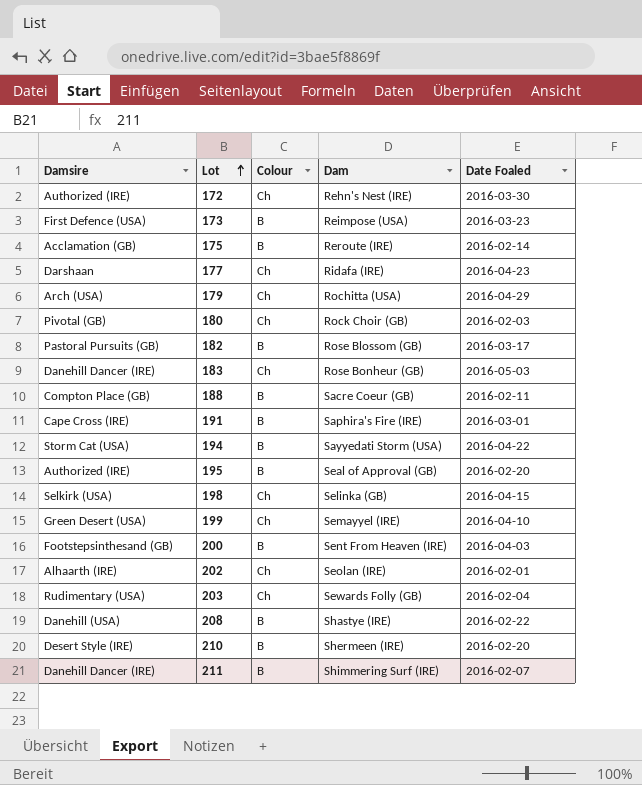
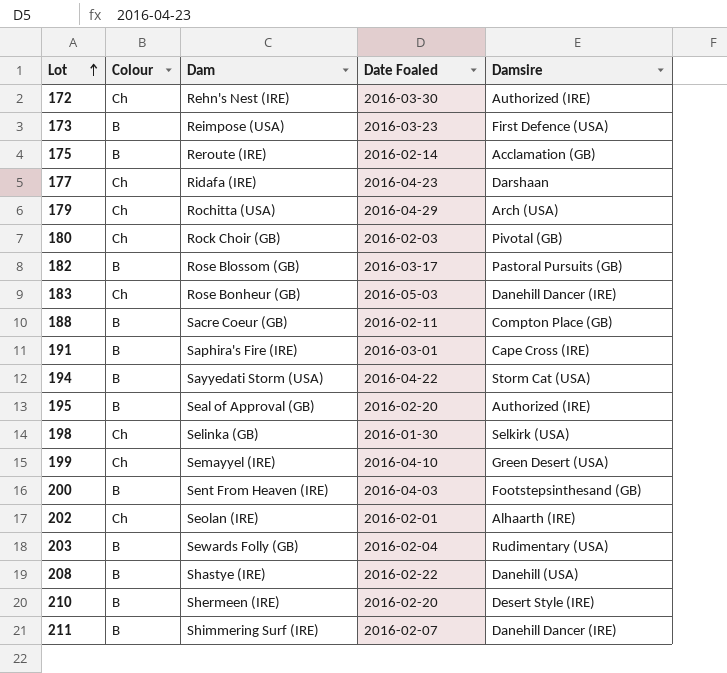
column Damsire | position: 1 -> 5
198 | Date Foaled: 2016-04-15 -> 2016-01-30
203 | Colour: Ch -> B

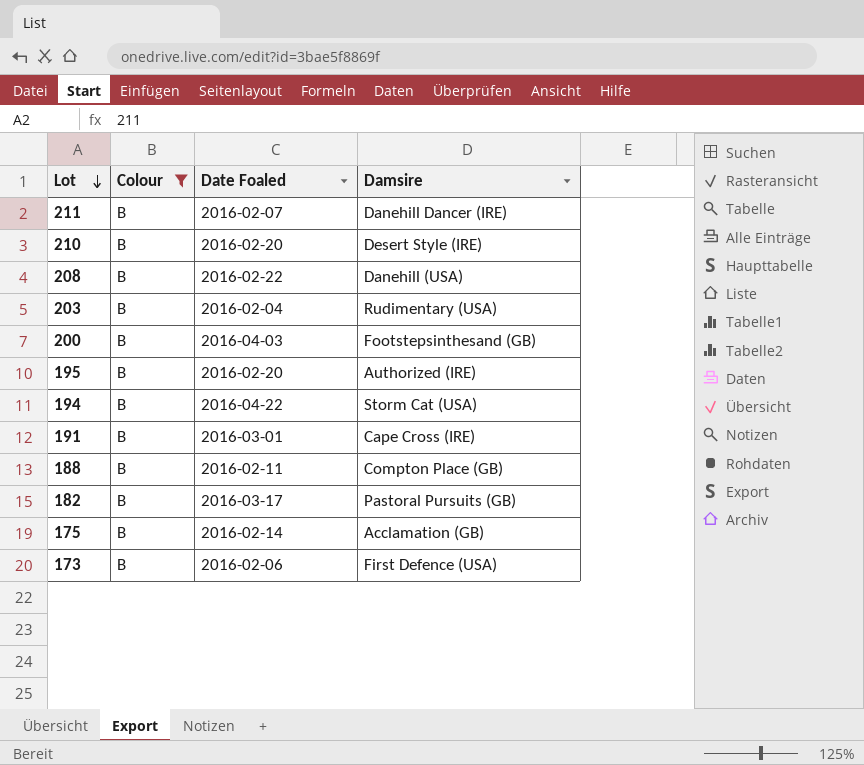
filter: none -> Colour = B
row order: Lot ascending -> Lot descending
column Dam | position: 3 -> none
173 | Date Foaled: 2016-03-23 -> 2016-02-06

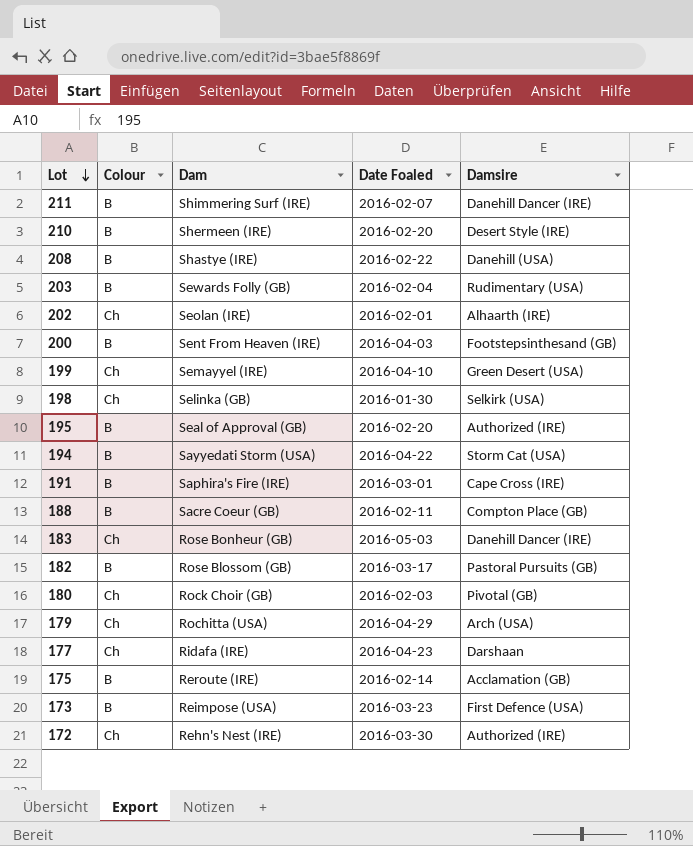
filter: Colour = B -> none
column Dam | position: none -> 3
173 | Date Foaled: 2016-02-06 -> 2016-03-23

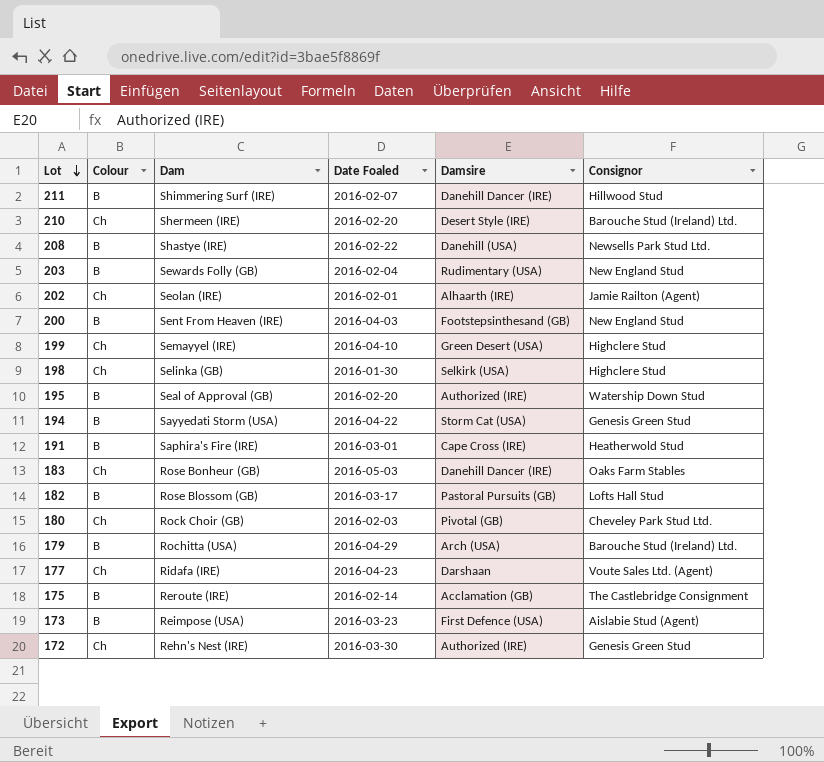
column Consignor | position: none -> 6
row 188: B | Sacre Coeur (GB) | 2016-02-11 | Compton Place (GB) -> none
210 | Colour: B -> Ch
179 | Colour: Ch -> B

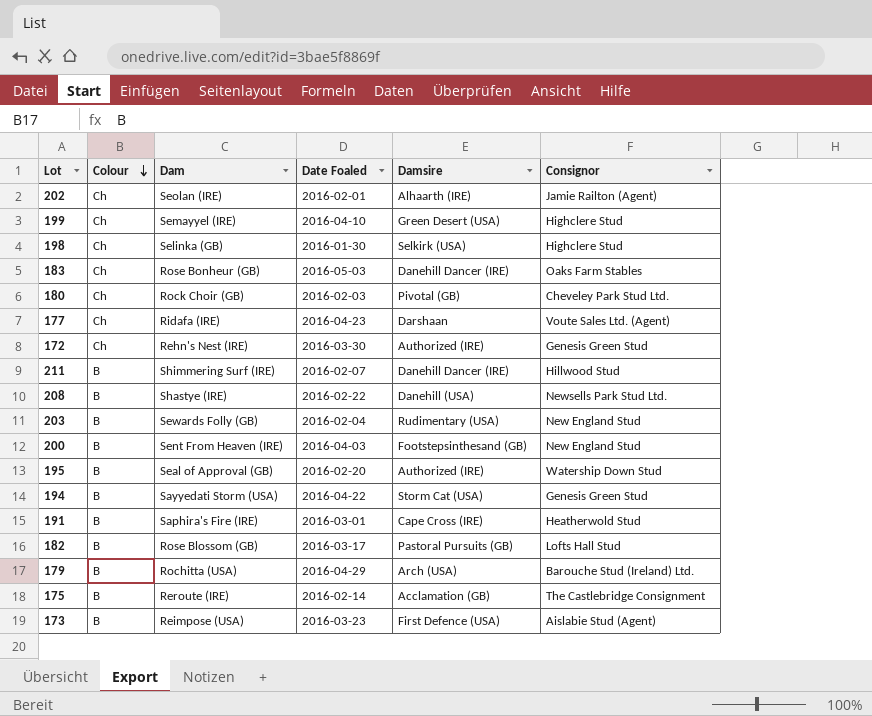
row order: Lot descending -> Colour descending
row 210: Ch | Shermeen (IRE) | 2016-02-20 | Desert Style (IRE) | Barouche Stud (Ireland) Ltd. -> none

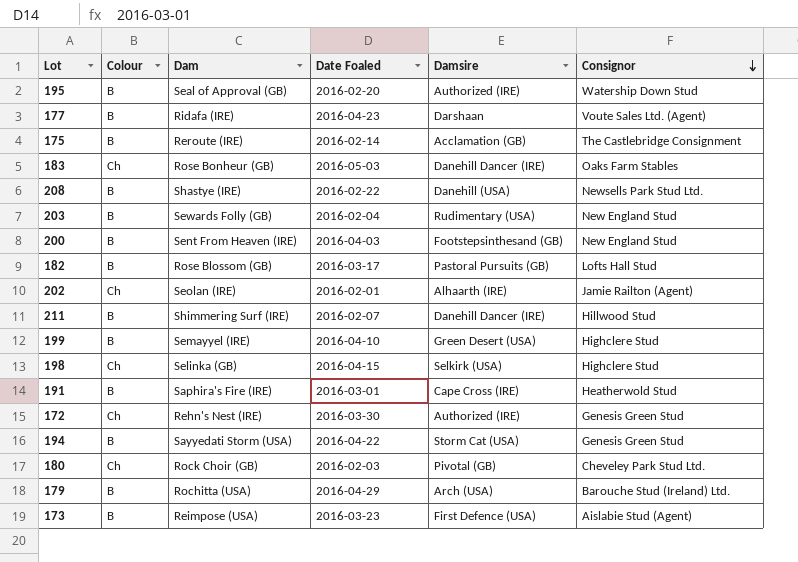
row order: Colour descending -> Consignor descending
177 | Colour: Ch -> B
199 | Colour: Ch -> B
198 | Date Foaled: 2016-01-30 -> 2016-04-15

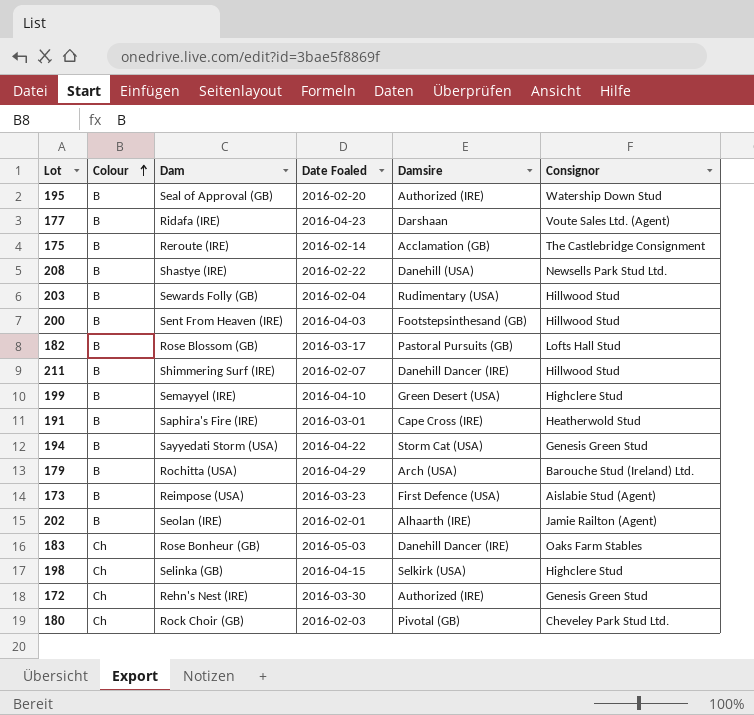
row order: Consignor descending -> Colour ascending
203 | Consignor: New England Stud -> Hillwood Stud
200 | Consignor: New England Stud -> Hillwood Stud
202 | Colour: Ch -> B

